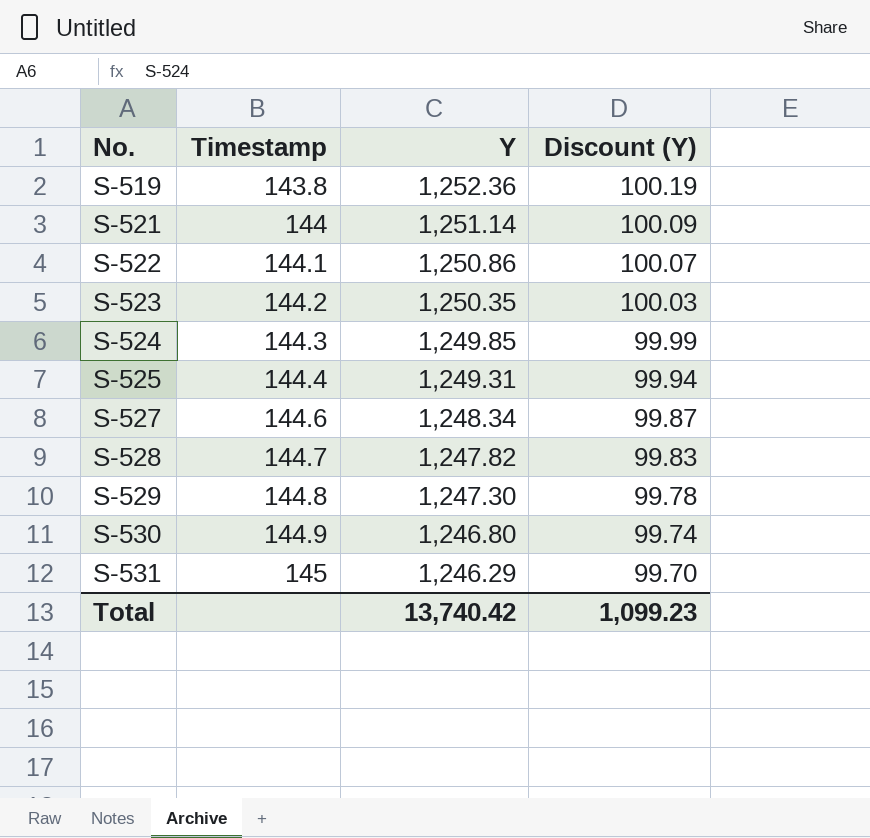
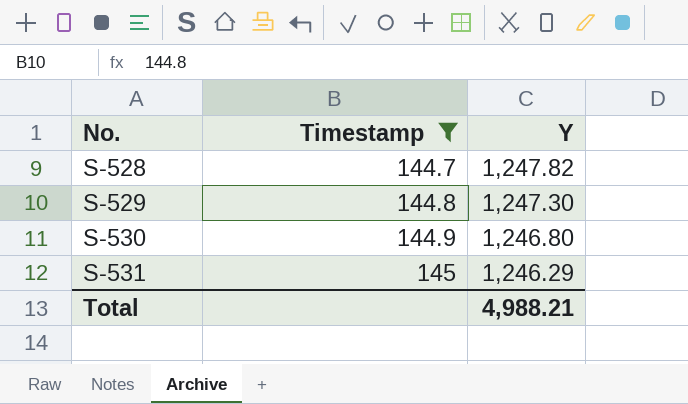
filter: none -> Timestamp >= 144.7
column Discount (Y) | formula: [Y] * 0.08 -> none
Total | Y: 13,740.42 -> 4,988.21

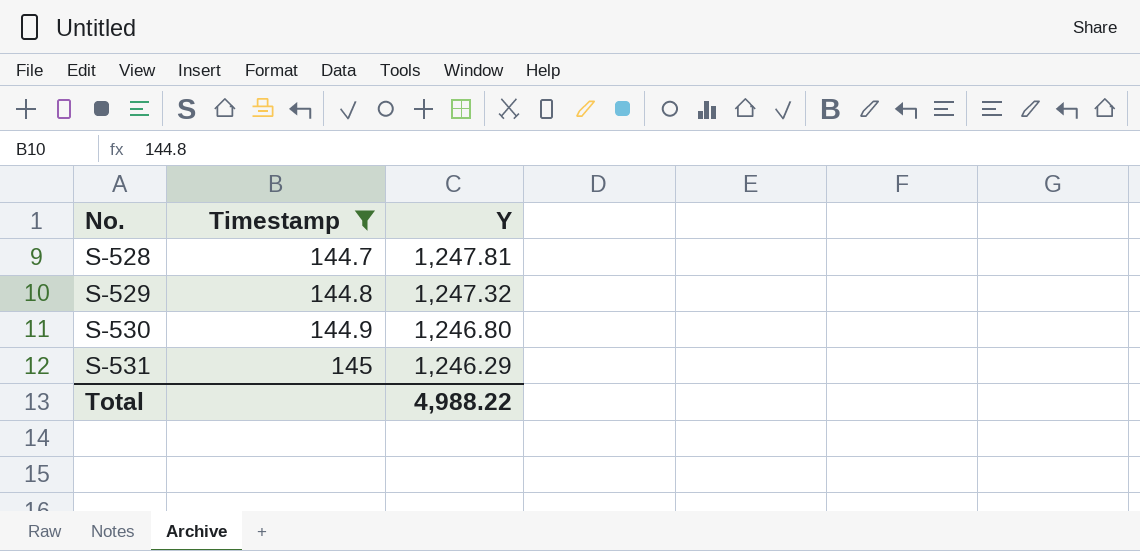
S-528 | Y: 1,247.82 -> 1,247.81
S-529 | Y: 1,247.30 -> 1,247.32
Total | Y: 4,988.21 -> 4,988.22

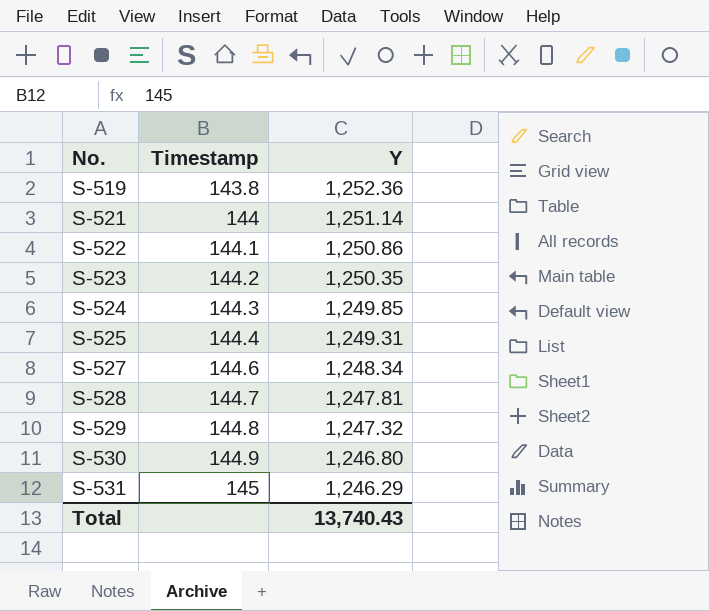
filter: Timestamp >= 144.7 -> none
Total | Y: 4,988.22 -> 13,740.43

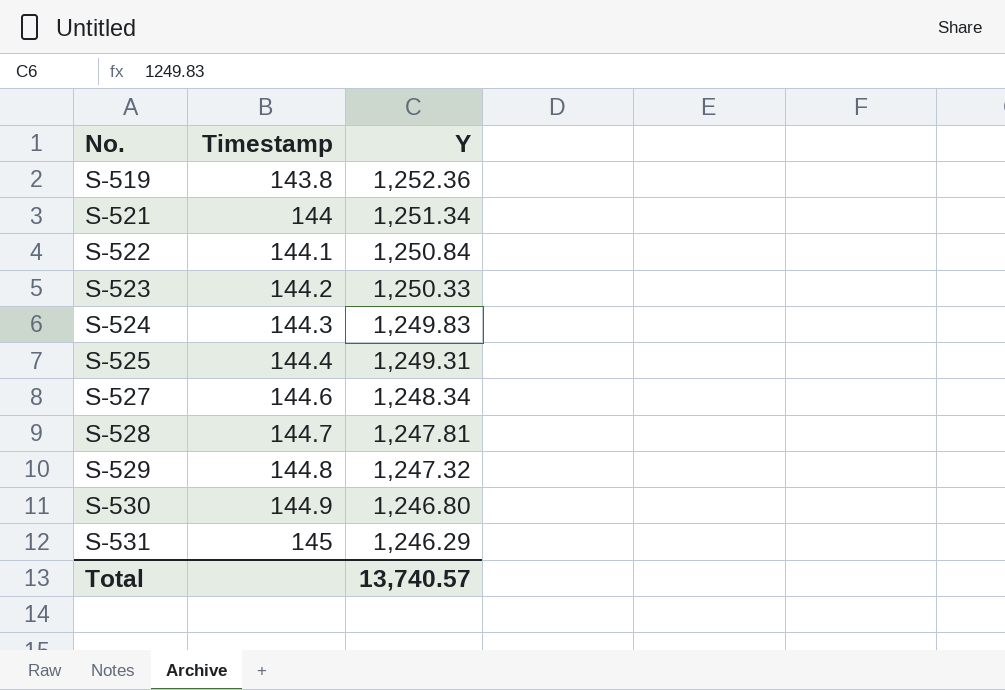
S-521 | Y: 1,251.14 -> 1,251.34
S-522 | Y: 1,250.86 -> 1,250.84
S-523 | Y: 1,250.35 -> 1,250.33
S-524 | Y: 1,249.85 -> 1,249.83
Total | Y: 13,740.43 -> 13,740.57

